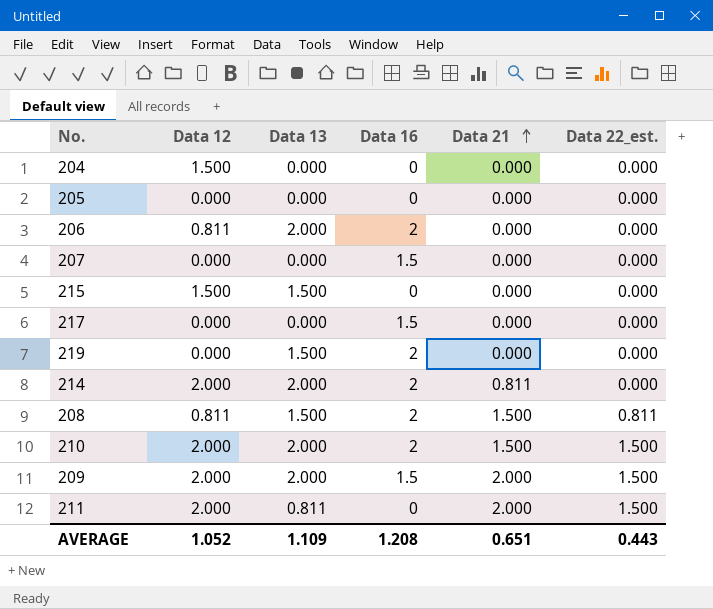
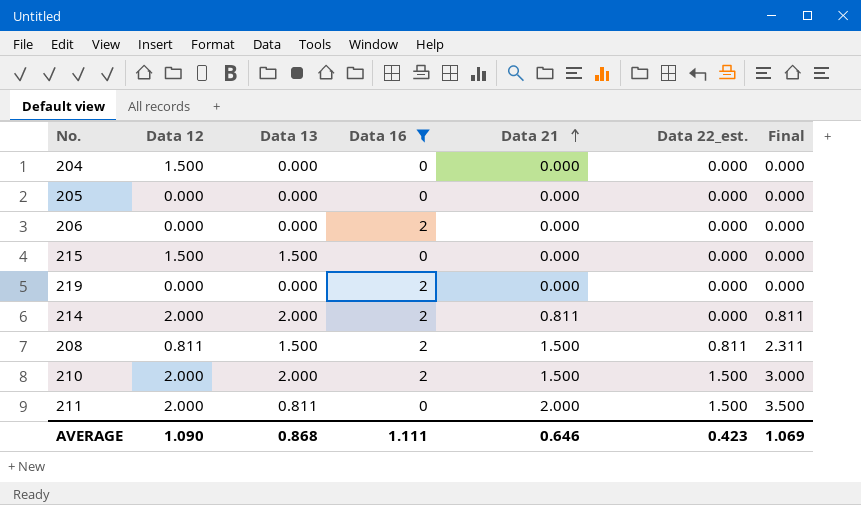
filter: none -> Data 16 != 1.5
column Final | formula: none -> [Data 21] + [Data 22_est.]
206 | Data 12: 0.811 -> 0.000
206 | Data 13: 2.000 -> 0.000
219 | Data 13: 1.500 -> 0.000
AVERAGE | Data 12: 1.052 -> 1.090
AVERAGE | Data 13: 1.109 -> 0.868
AVERAGE | Data 16: 1.208 -> 1.111
AVERAGE | Data 21: 0.651 -> 0.646
AVERAGE | Data 22_est.: 0.443 -> 0.423

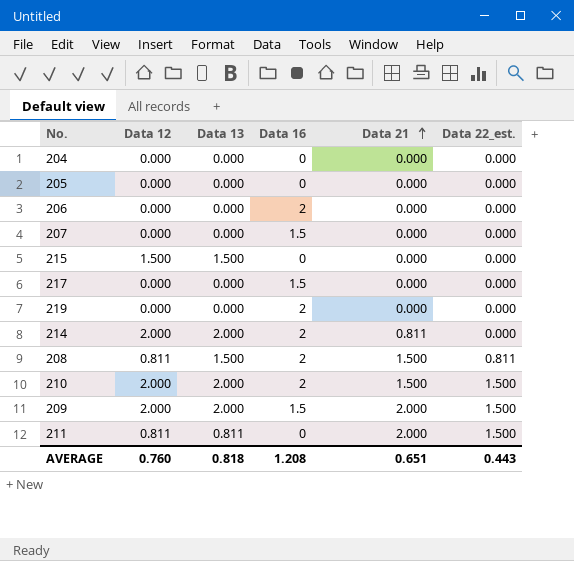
filter: Data 16 != 1.5 -> none
column Final | formula: [Data 21] + [Data 22_est.] -> none
204 | Data 12: 1.500 -> 0.000
211 | Data 12: 2.000 -> 0.811
AVERAGE | Data 12: 1.090 -> 0.760
AVERAGE | Data 13: 0.868 -> 0.818
AVERAGE | Data 16: 1.111 -> 1.208
AVERAGE | Data 21: 0.646 -> 0.651
AVERAGE | Data 22_est.: 0.423 -> 0.443

